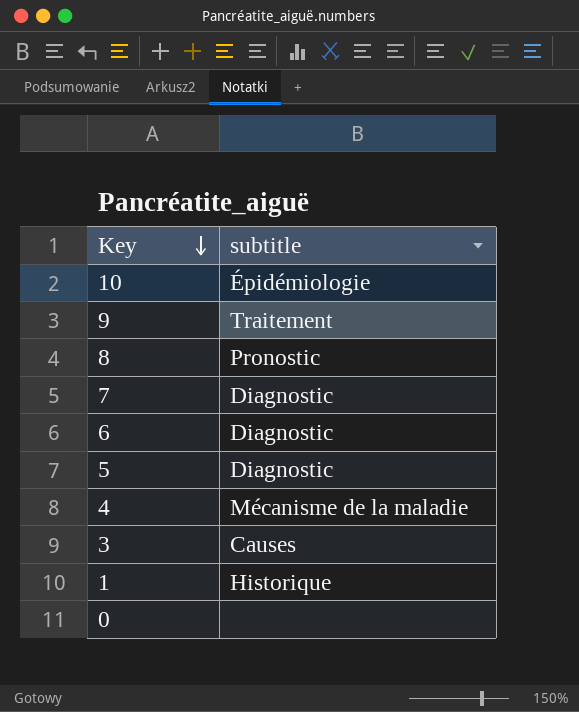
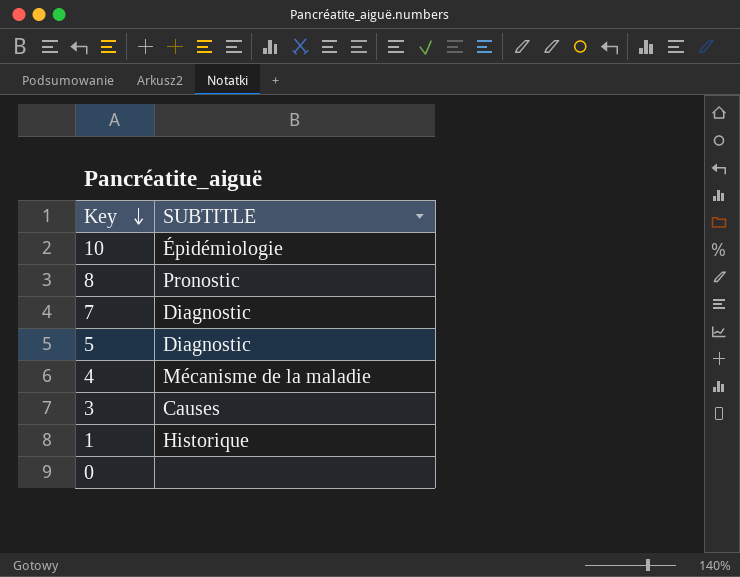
column name: subtitle -> SUBTITLE
row 9: Traitement -> none
row 6: Diagnostic -> none

